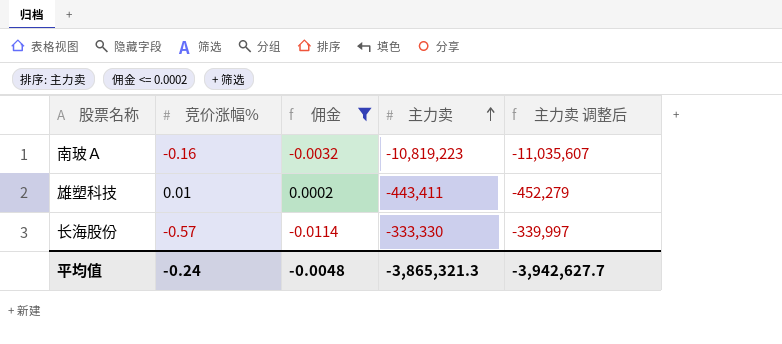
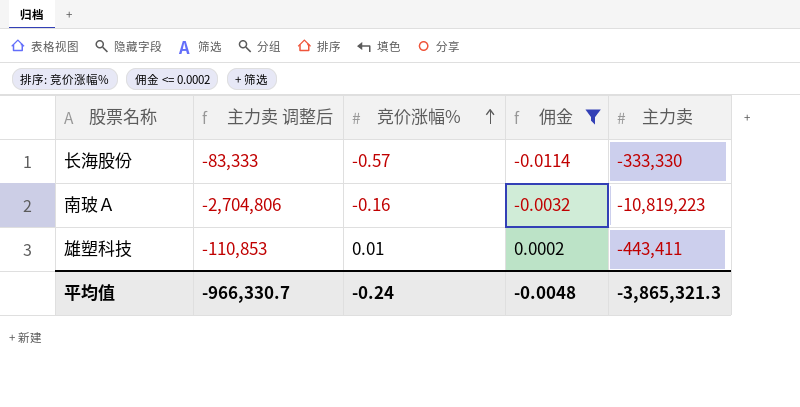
row order: 主力卖 ascending -> 竞价涨幅% ascending
column 主力卖 调整后 | formula: [主力卖] * 1.02 -> [主力卖] * 0.25
column 主力卖 调整后 | position: 5 -> 2
平均值 | 主力卖 调整后: -3,942,627.7 -> -966,330.7

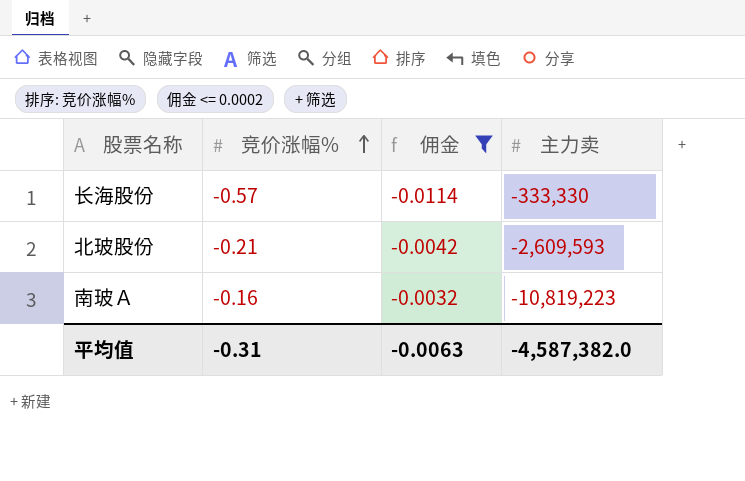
column 主力卖 调整后 | formula: [主力卖] * 0.25 -> none
row 雄塑科技: -110,853 | 0.01 | 0.0002 | -443,411 -> none
row 北玻股份: none -> -0.21 | -0.0042 | -2,609,593
平均值 | 竞价涨幅%: -0.24 -> -0.31
平均值 | 佣金: -0.0048 -> -0.0063
平均值 | 主力卖: -3,865,321.3 -> -4,587,382.0

